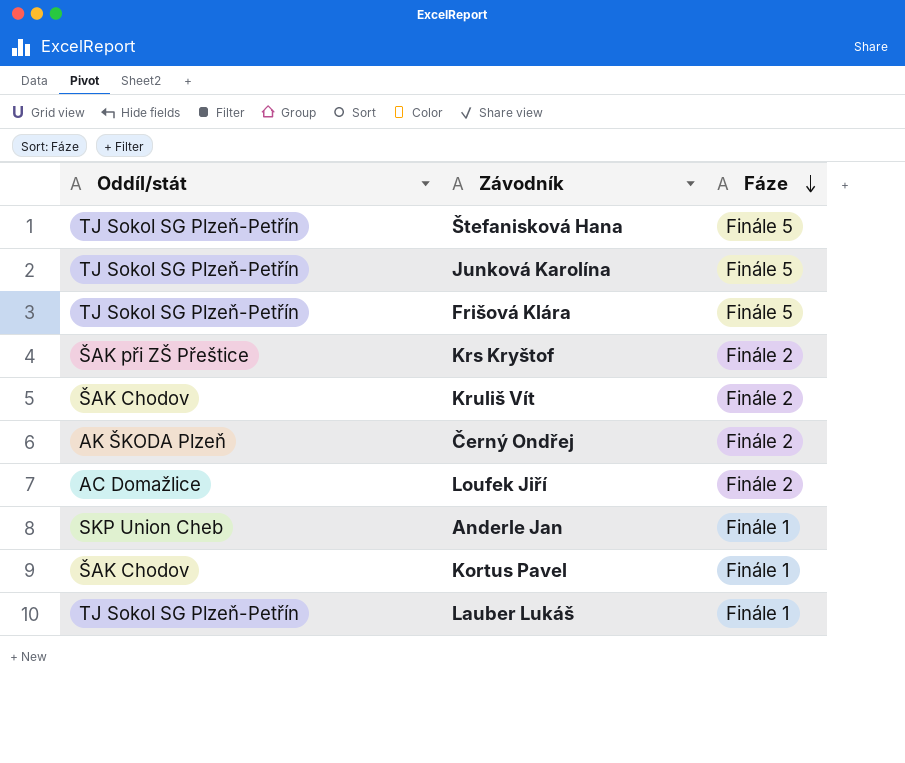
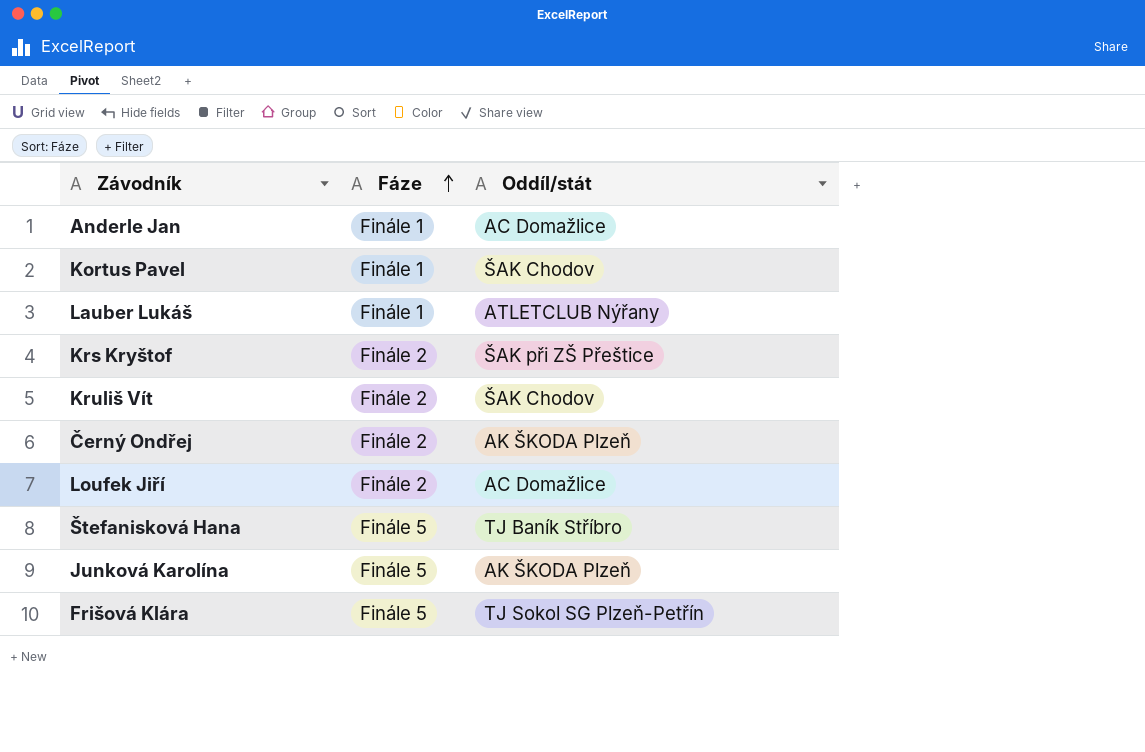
row order: Fáze descending -> Fáze ascending
column Oddíl/stát | position: 1 -> 3
Anderle Jan | Oddíl/stát: SKP Union Cheb -> AC Domažlice
Lauber Lukáš | Oddíl/stát: TJ Sokol SG Plzeň-Petřín -> ATLETCLUB Nýřany
Štefanisková Hana | Oddíl/stát: TJ Sokol SG Plzeň-Petřín -> TJ Baník Stříbro
Junková Karolína | Oddíl/stát: TJ Sokol SG Plzeň-Petřín -> AK ŠKODA Plzeň

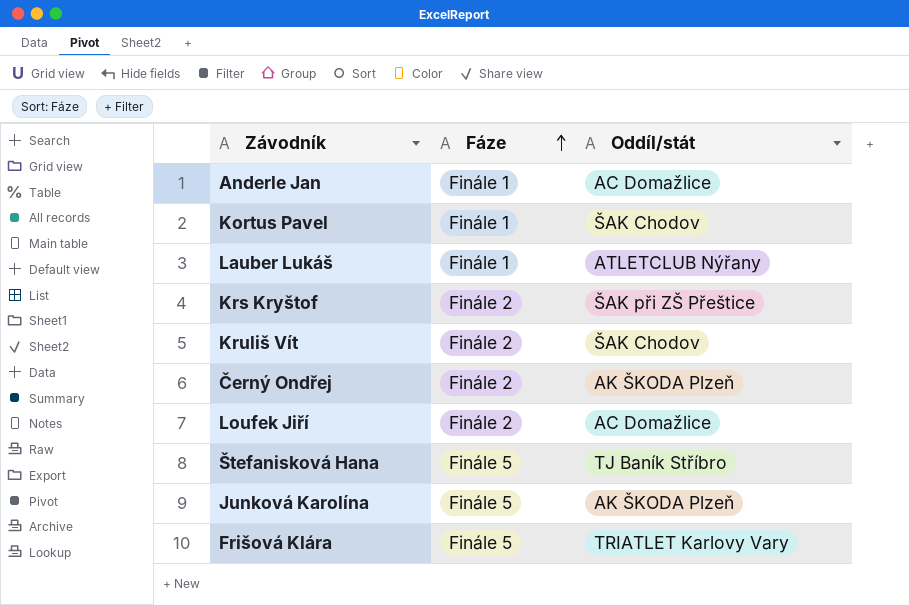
Frišová Klára | Oddíl/stát: TJ Sokol SG Plzeň-Petřín -> TRIATLET Karlovy Vary

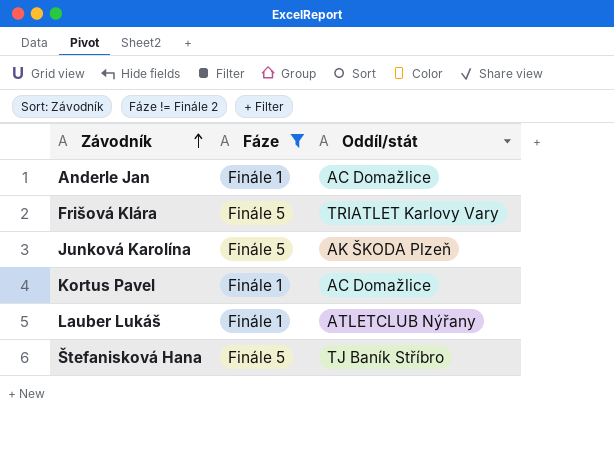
filter: none -> Fáze != Finále 2
row order: Fáze ascending -> Závodník ascending
Kortus Pavel | Oddíl/stát: ŠAK Chodov -> AC Domažlice

